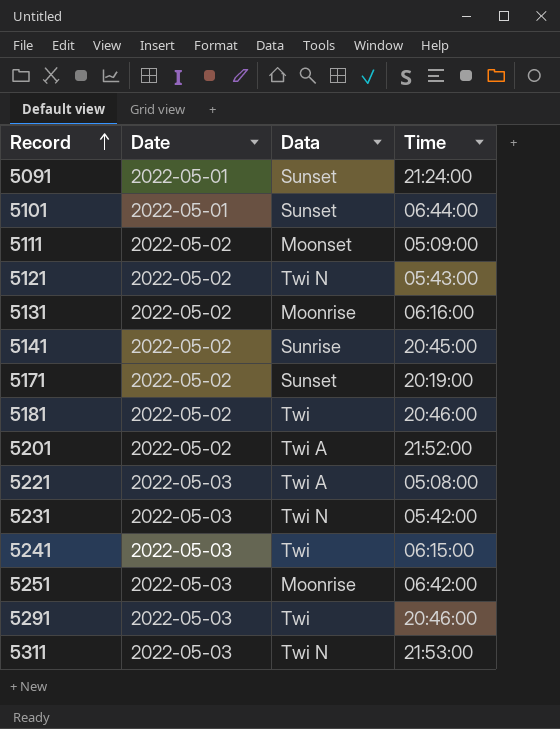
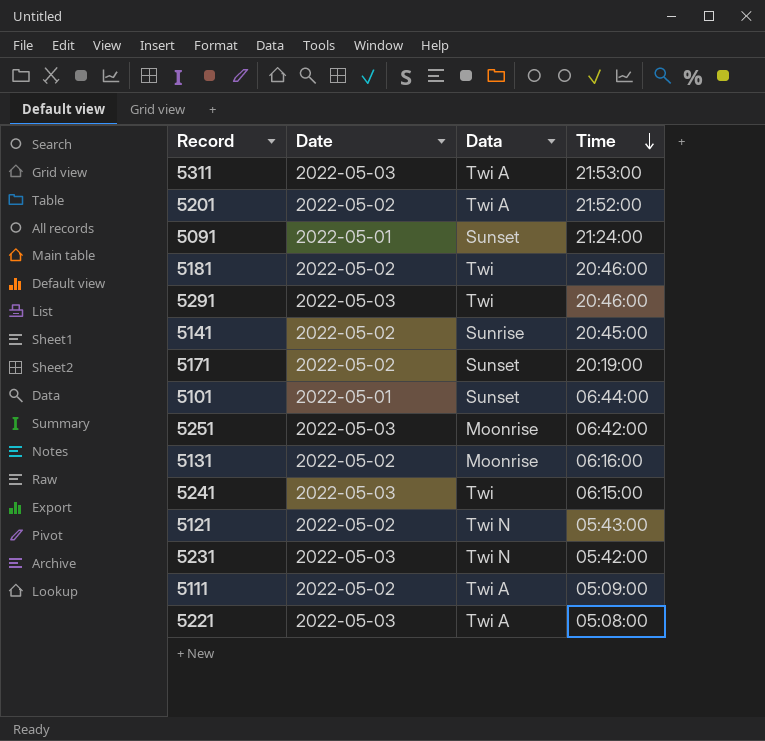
row order: Record ascending -> Time descending
5311 | Data: Twi N -> Twi A
5111 | Data: Moonset -> Twi A

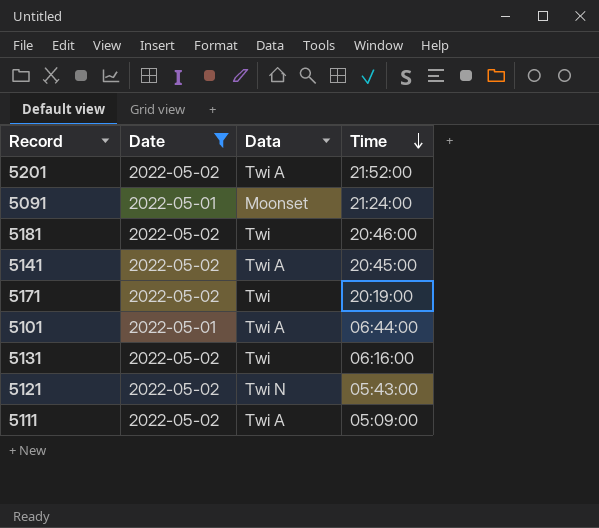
filter: none -> Date != 2022-05-03
5091 | Data: Sunset -> Moonset
5141 | Data: Sunrise -> Twi A
5171 | Data: Sunset -> Twi
5101 | Data: Sunset -> Twi A
5131 | Data: Moonrise -> Twi

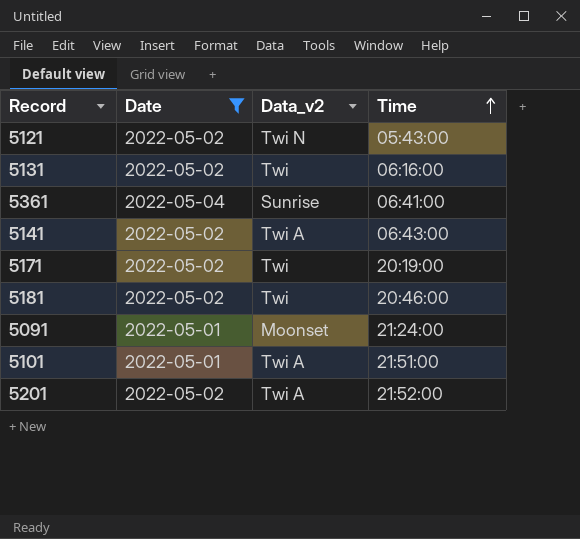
row order: Time descending -> Time ascending
column name: Data -> Data_v2
row 5111: 2022-05-02 | Twi A | 05:09:00 -> none
row 5361: none -> 2022-05-04 | Sunrise | 06:41:00
5141 | Time: 20:45:00 -> 06:43:00
5101 | Time: 06:44:00 -> 21:51:00

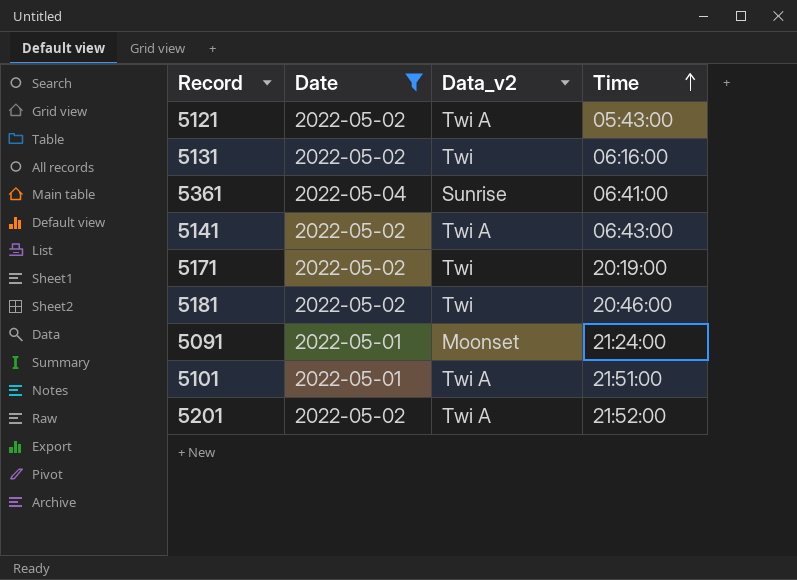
5121 | Data_v2: Twi N -> Twi A

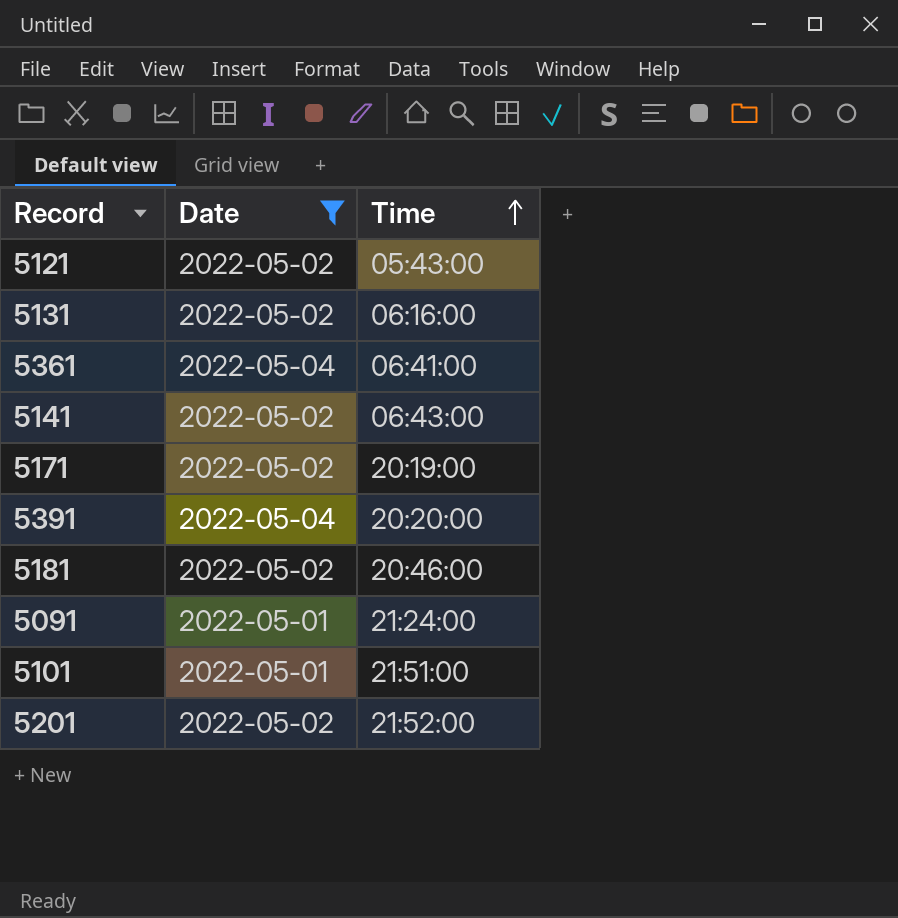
column Data_v2 | position: 3 -> none
row 5391: none -> 2022-05-04 | 20:20:00

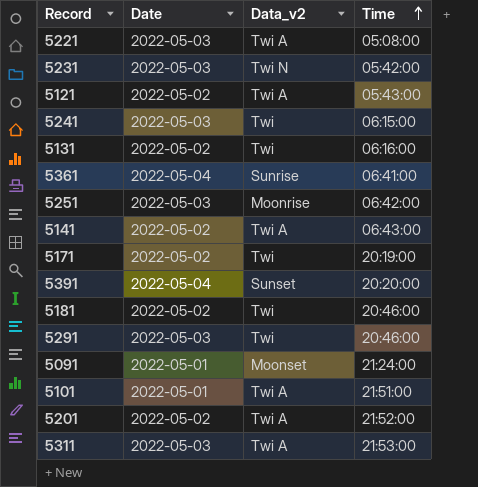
filter: Date != 2022-05-03 -> none
column Data_v2 | position: none -> 3

